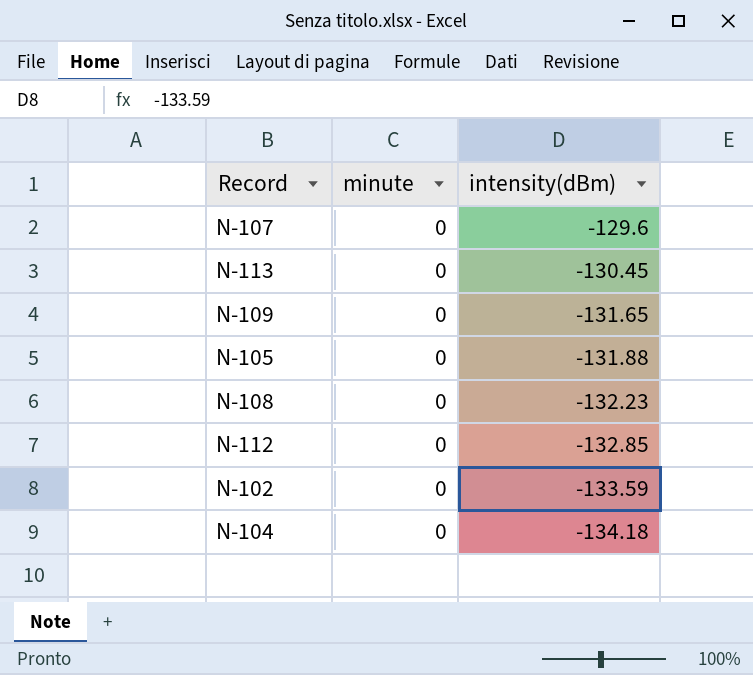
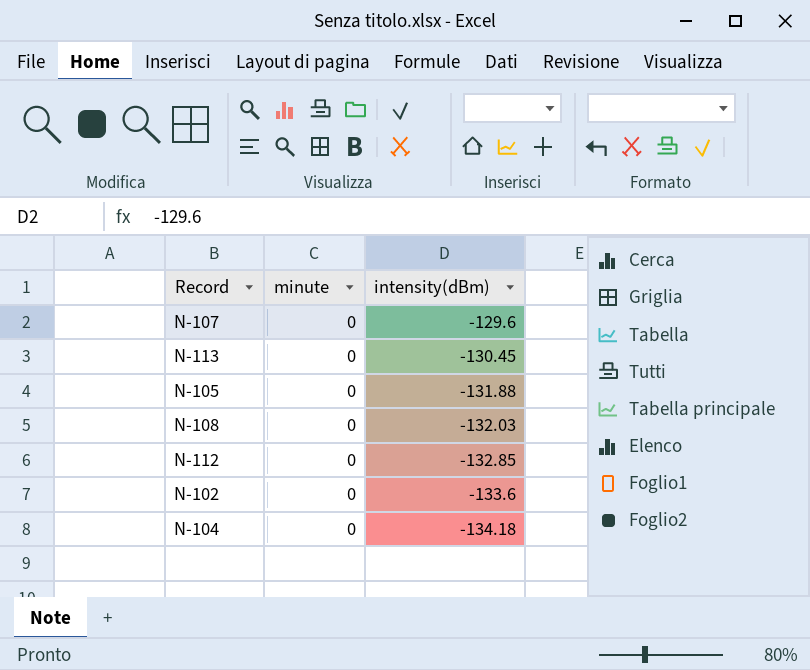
row N-109: 0 | -131.65 -> none
N-108 | intensity(dBm): -132.23 -> -132.03
N-102 | intensity(dBm): -133.59 -> -133.6

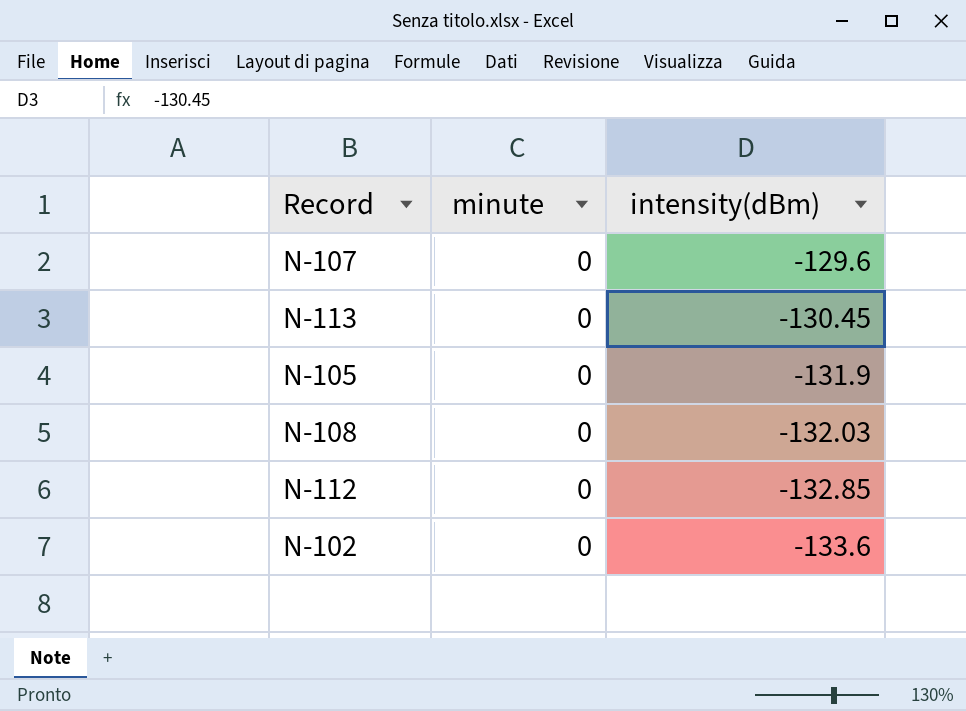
row N-104: 0 | -134.18 -> none
N-105 | intensity(dBm): -131.88 -> -131.9

